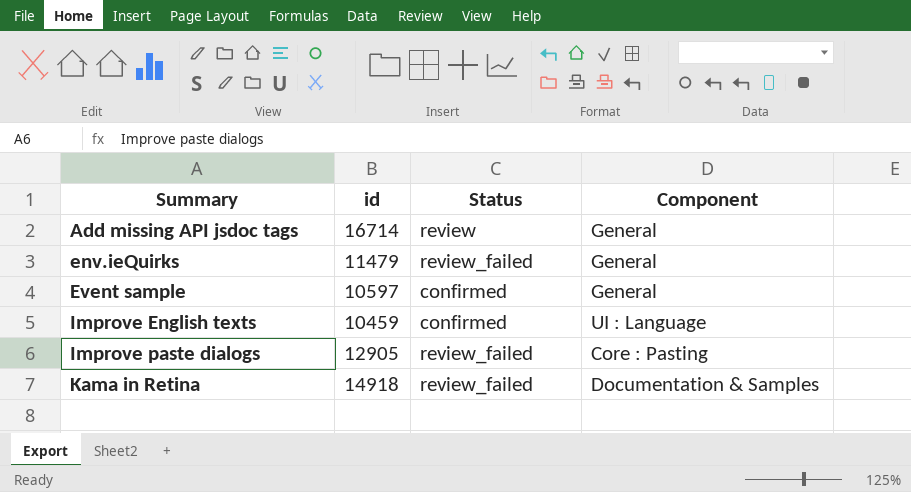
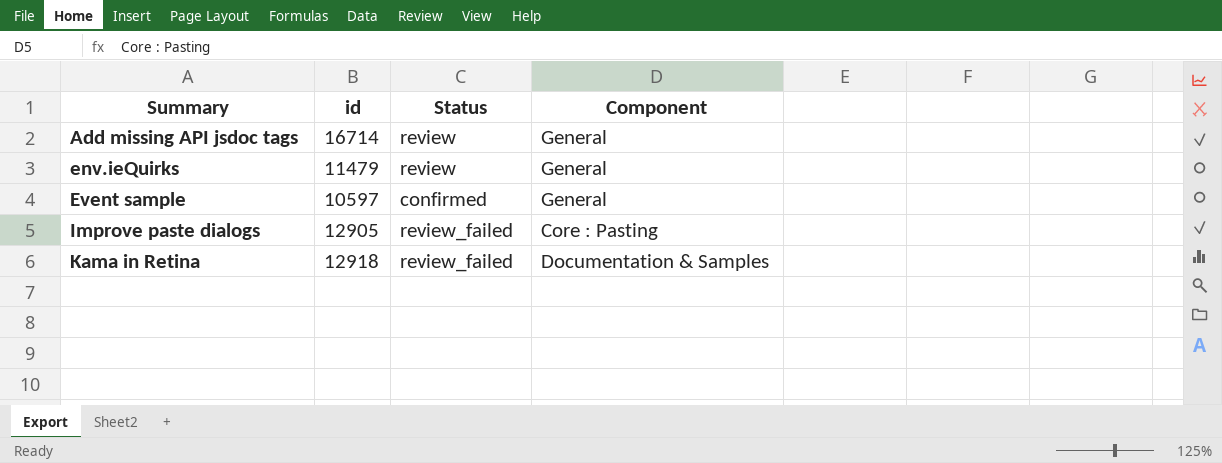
row Improve English texts: 10459 | confirmed | UI : Language -> none
env.ieQuirks | Status: review_failed -> review
Kama in Retina | id: 14918 -> 12918

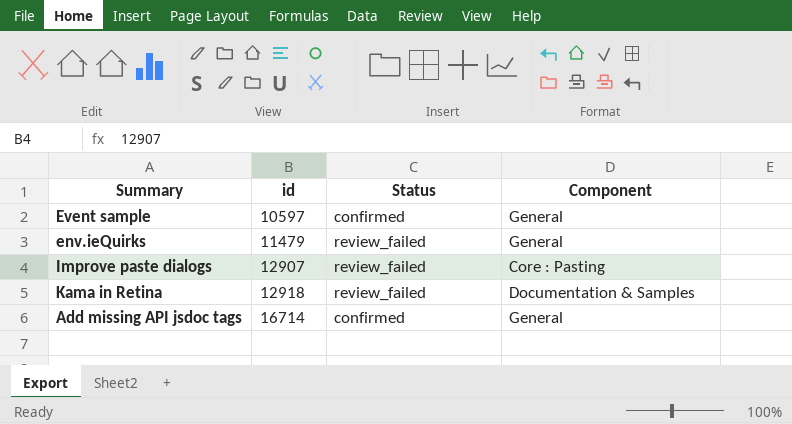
row order: Summary ascending -> id ascending
env.ieQuirks | Status: review -> review_failed
Improve paste dialogs | id: 12905 -> 12907
Add missing API jsdoc tags | Status: review -> confirmed

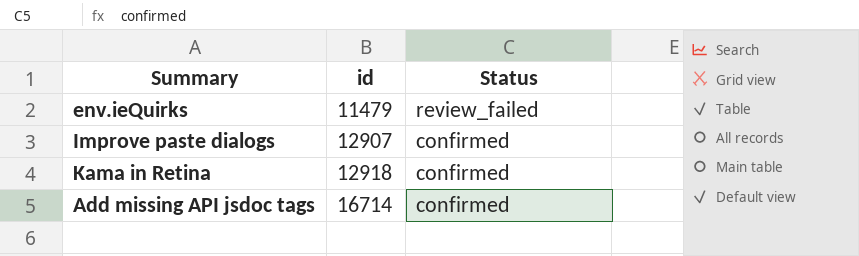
column Component | position: 4 -> none
row Event sample: 10597 | confirmed | General -> none
Improve paste dialogs | Status: review_failed -> confirmed
Kama in Retina | Status: review_failed -> confirmed

